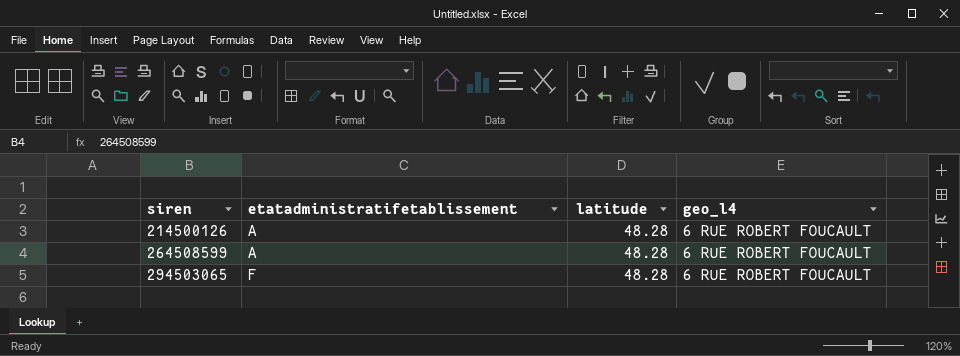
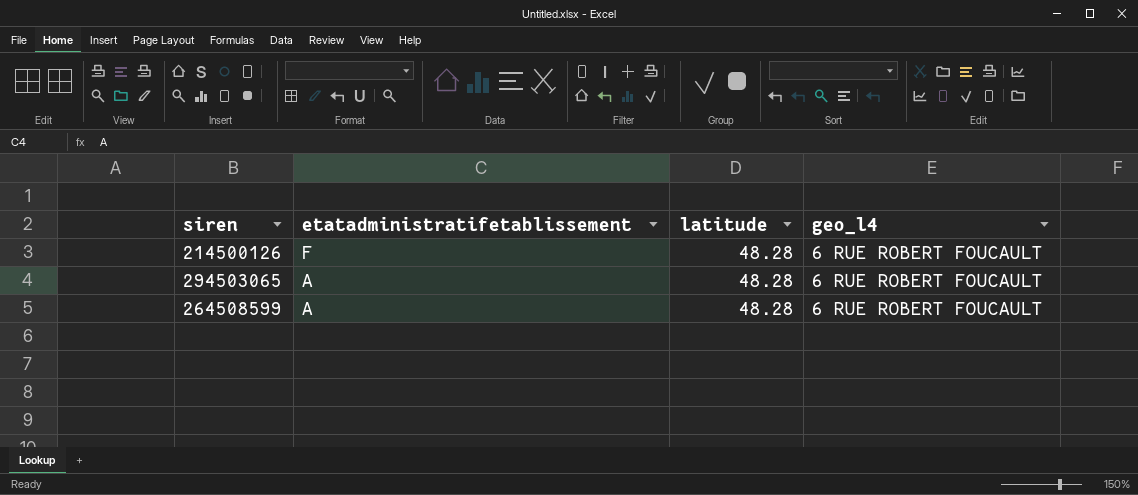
row order: siren ascending -> etatadministratifetablissement descending
214500126 | etatadministratifetablissement: A -> F
294503065 | etatadministratifetablissement: F -> A

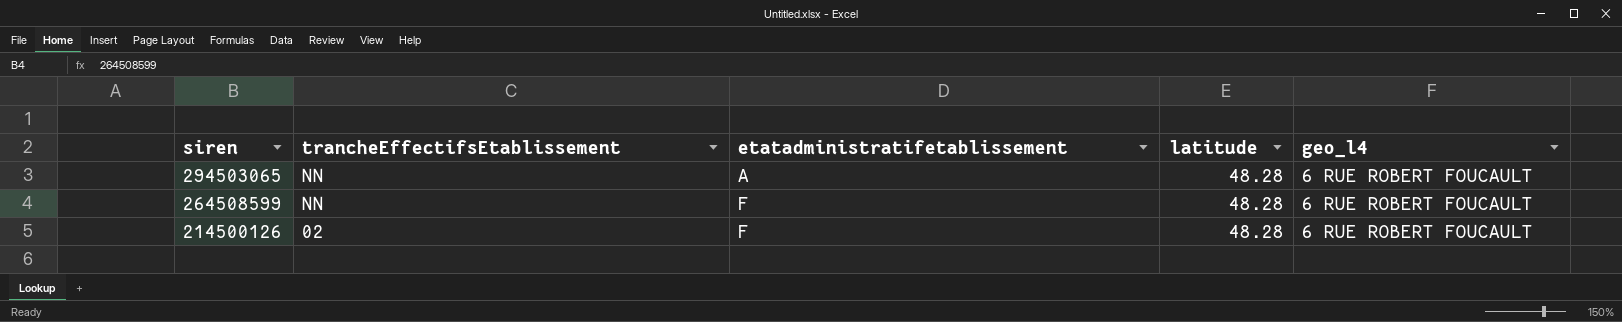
row order: etatadministratifetablissement descending -> siren descending
column trancheEffectifsEtablissement | position: none -> 2
264508599 | etatadministratifetablissement: A -> F

